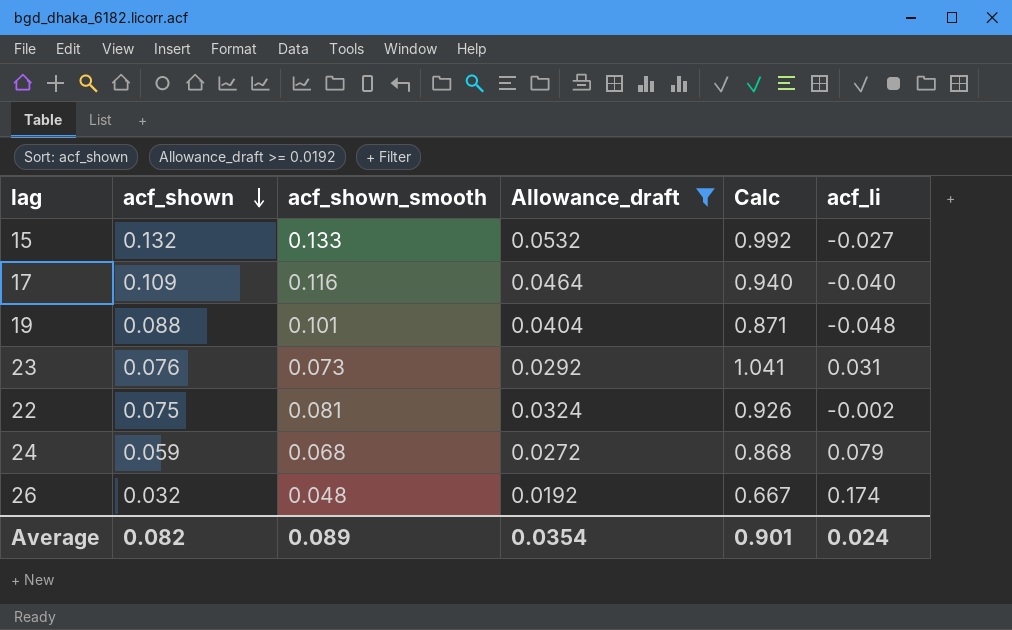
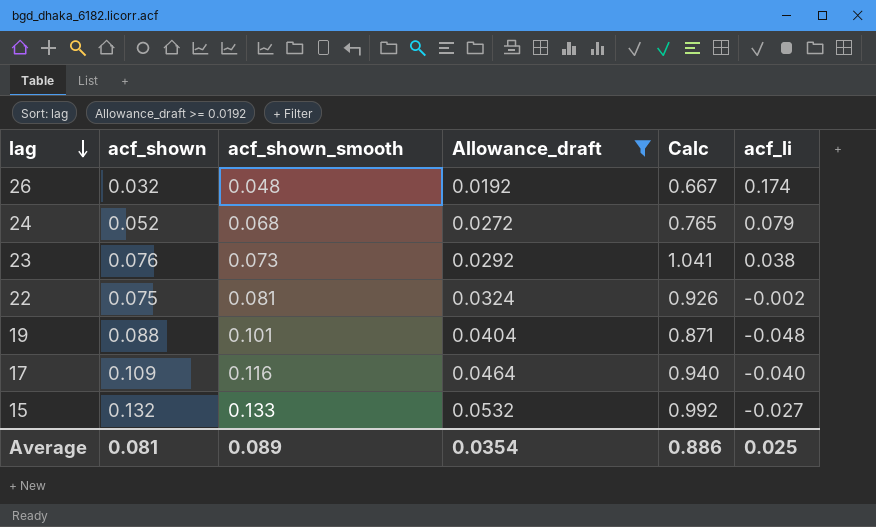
row order: acf_shown descending -> lag descending
24 | acf_shown: 0.059 -> 0.052
24 | Calc: 0.868 -> 0.765
23 | acf_li: 0.031 -> 0.038
Average | acf_shown: 0.082 -> 0.081
Average | Calc: 0.901 -> 0.886
Average | acf_li: 0.024 -> 0.025

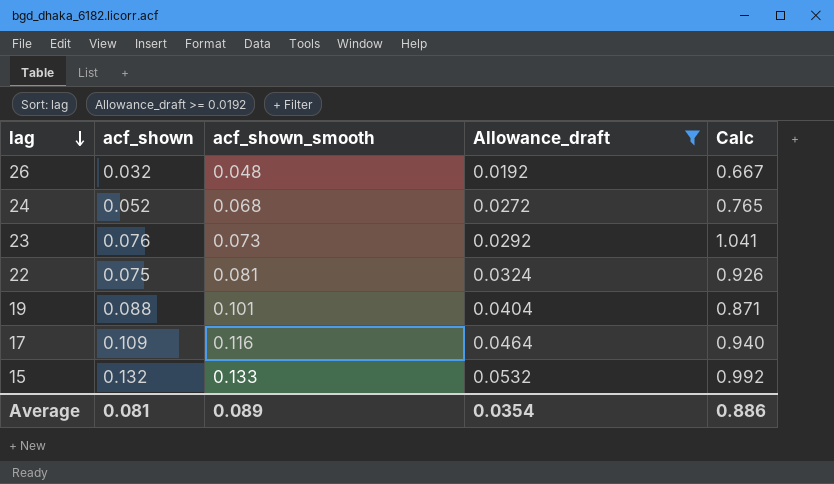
column acf_li | position: 6 -> none

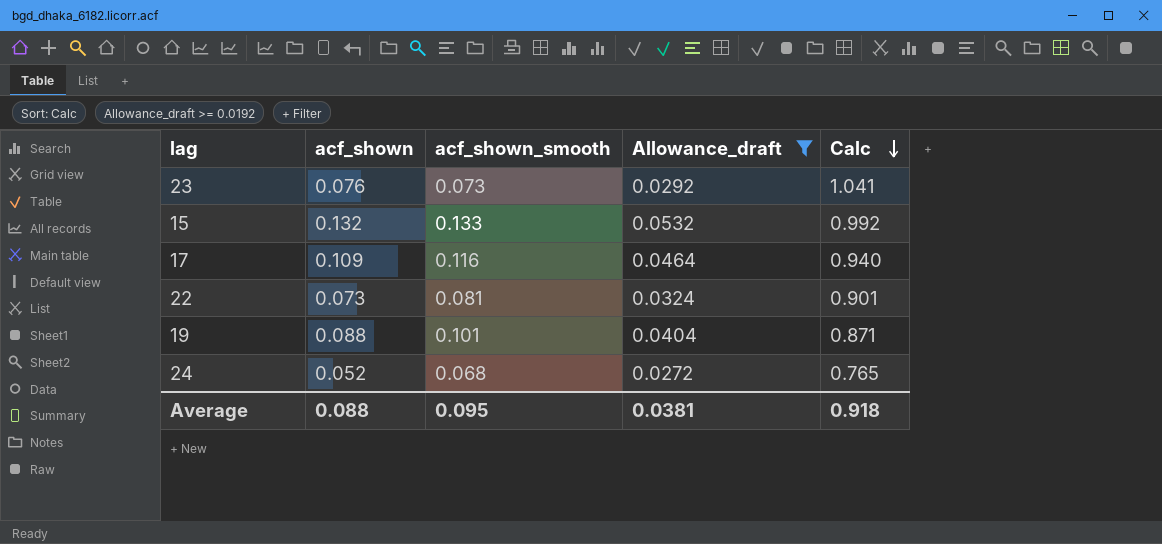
row order: lag descending -> Calc descending
row 26: 0.032 | 0.048 | 0.0192 | 0.667 -> none
22 | acf_shown: 0.075 -> 0.073
22 | Calc: 0.926 -> 0.901
Average | acf_shown: 0.081 -> 0.088
Average | acf_shown_smooth: 0.089 -> 0.095
Average | Allowance_draft: 0.0354 -> 0.0381
Average | Calc: 0.886 -> 0.918

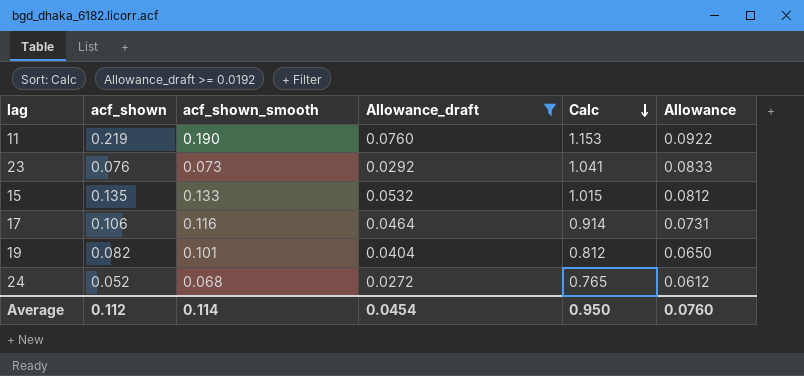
column Allowance | formula: none -> [Calc] * 0.08
row 22: 0.073 | 0.081 | 0.0324 | 0.901 -> none
row 11: none -> 0.219 | 0.190 | 0.0760 | 1.153 | 0.0922
15 | acf_shown: 0.132 -> 0.135
15 | Calc: 0.992 -> 1.015
17 | acf_shown: 0.109 -> 0.106
17 | Calc: 0.940 -> 0.914
19 | acf_shown: 0.088 -> 0.082
19 | Calc: 0.871 -> 0.812
Average | acf_shown: 0.088 -> 0.112
Average | acf_shown_smooth: 0.095 -> 0.114
Average | Allowance_draft: 0.0381 -> 0.0454
Average | Calc: 0.918 -> 0.950

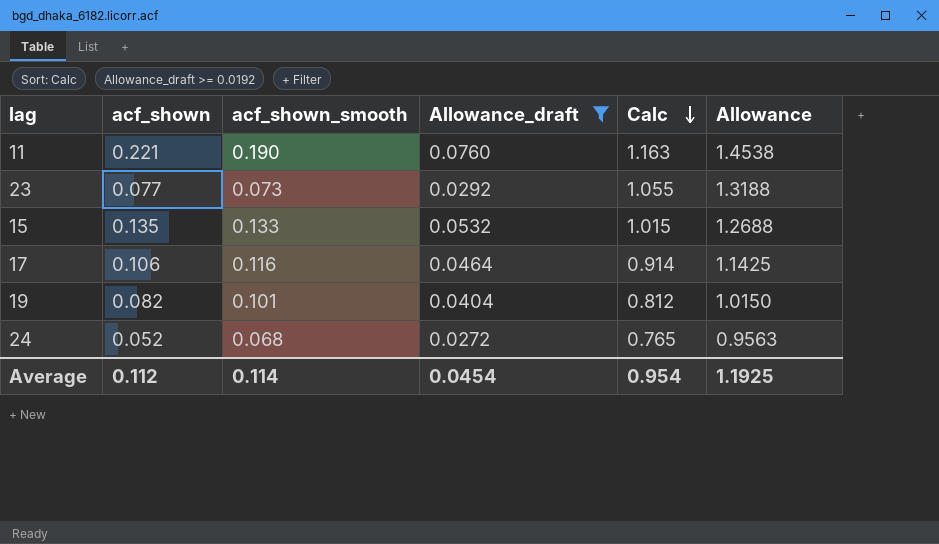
column Allowance | formula: [Calc] * 0.08 -> [Calc] * 1.25
11 | acf_shown: 0.219 -> 0.221
11 | Calc: 1.153 -> 1.163
23 | acf_shown: 0.076 -> 0.077
23 | Calc: 1.041 -> 1.055
Average | Calc: 0.950 -> 0.954
Average | Allowance: 0.0760 -> 1.1925

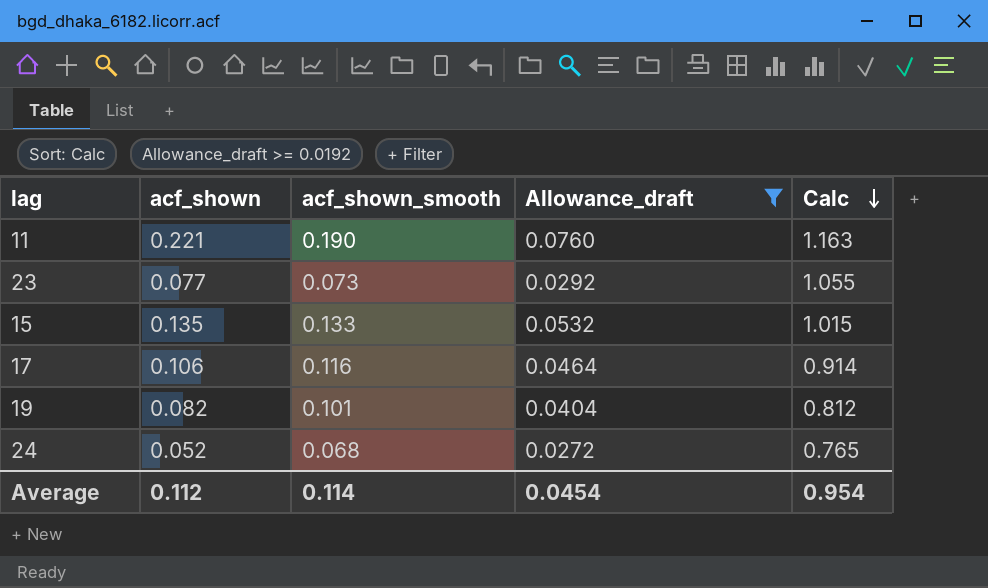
column Allowance | formula: [Calc] * 1.25 -> none

